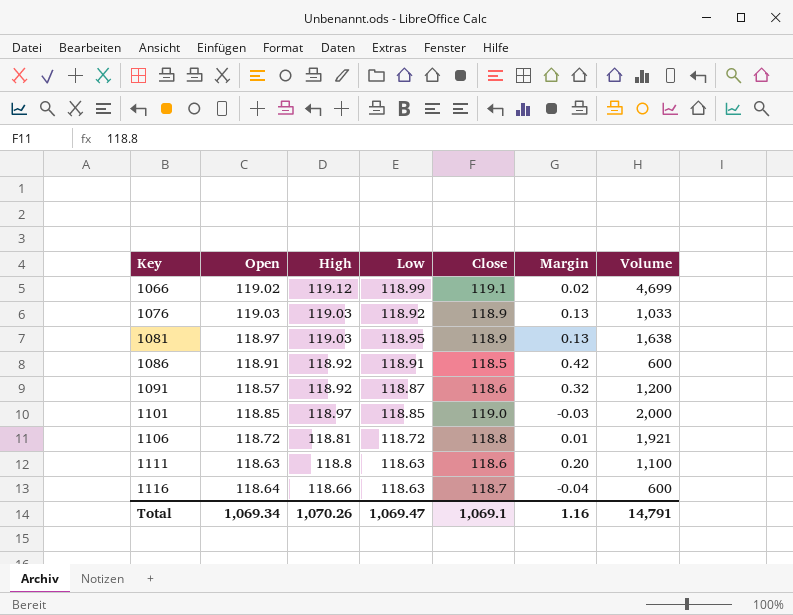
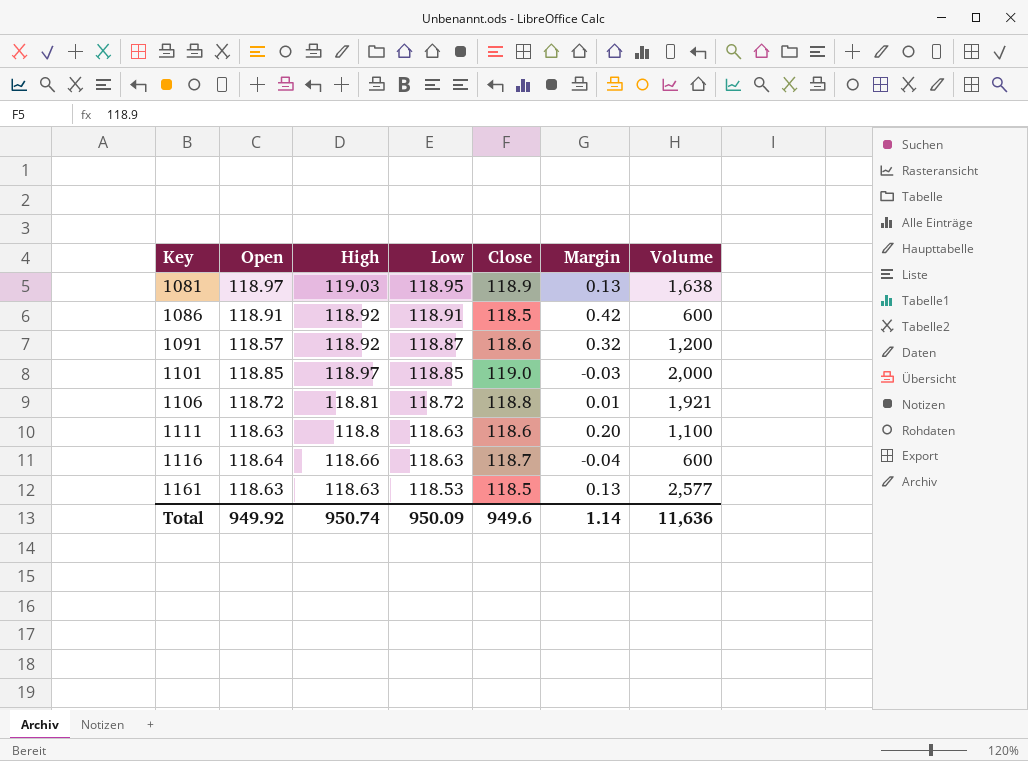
row 1066: 119.02 | 119.12 | 118.99 | 119.1 | 0.02 | 4,699 -> none
row 1076: 119.03 | 119.03 | 118.92 | 118.9 | 0.13 | 1,033 -> none
row 1161: none -> 118.63 | 118.63 | 118.53 | 118.5 | 0.13 | 2,577
Total | Open: 1,069.34 -> 949.92
Total | High: 1,070.26 -> 950.74
Total | Low: 1,069.47 -> 950.09
Total | Close: 1,069.1 -> 949.6
Total | Margin: 1.16 -> 1.14
Total | Volume: 14,791 -> 11,636

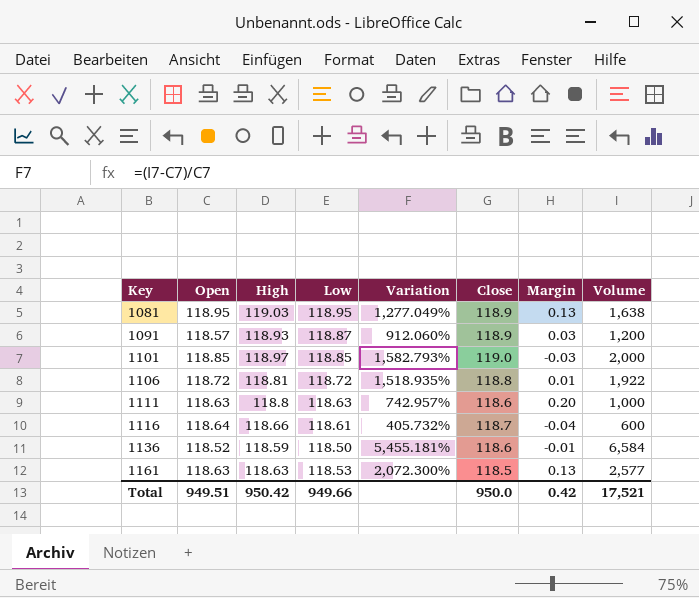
column Variation | formula: none -> ([Volume] - [Open]) / [Open]
row 1086: 118.91 | 118.92 | 118.91 | 118.5 | 0.42 | 600 -> none
1081 | Open: 118.97 -> 118.95
1091 | High: 118.92 -> 118.93
1091 | Close: 118.6 -> 118.9
1091 | Margin: 0.32 -> 0.03
1106 | Volume: 1,921 -> 1,922
1111 | Volume: 1,100 -> 1,000
1116 | Low: 118.63 -> 118.61
row 1136: none -> 118.52 | 118.59 | 118.50 | 5,455.181% | 118.6 | -0.01 | 6,584
Total | Open: 949.92 -> 949.51
Total | High: 950.74 -> 950.42
Total | Low: 950.09 -> 949.66
Total | Close: 949.6 -> 950.0
Total | Margin: 1.14 -> 0.42
Total | Volume: 11,636 -> 17,521

